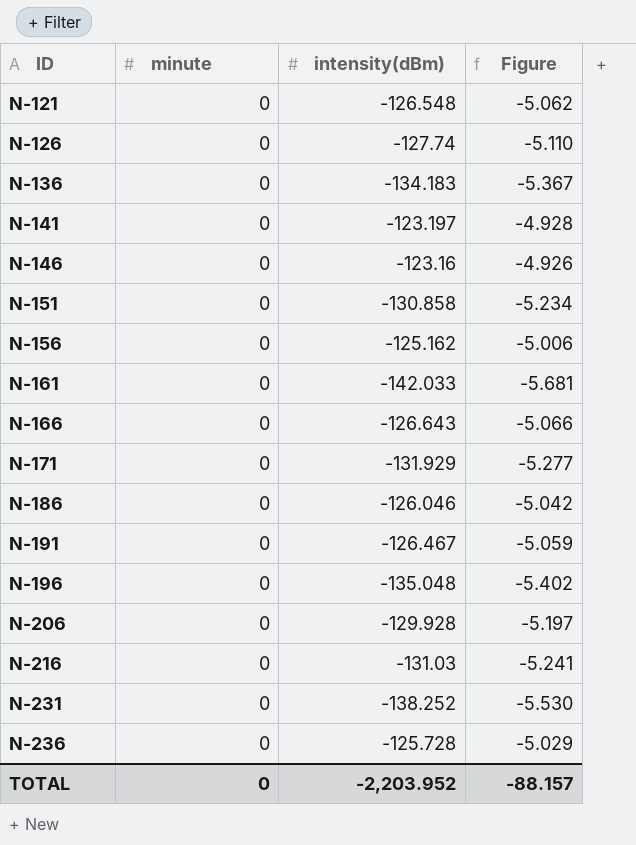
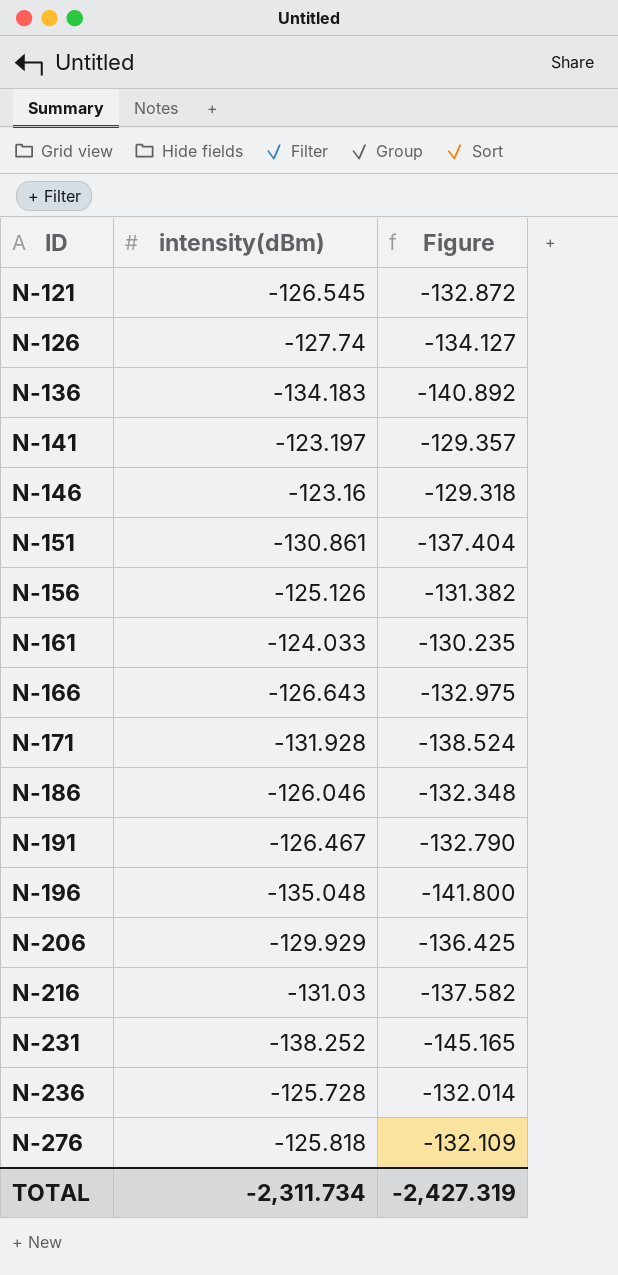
column minute | position: 2 -> none
column Figure | formula: [intensity(dBm)] * 0.04 -> [intensity(dBm)] * 1.05
N-121 | intensity(dBm): -126.548 -> -126.545
N-151 | intensity(dBm): -130.858 -> -130.861
N-156 | intensity(dBm): -125.162 -> -125.126
N-161 | intensity(dBm): -142.033 -> -124.033
N-171 | intensity(dBm): -131.929 -> -131.928
N-206 | intensity(dBm): -129.928 -> -129.929
row N-276: none -> -125.818 | -132.109
TOTAL | intensity(dBm): -2,203.952 -> -2,311.734
TOTAL | Figure: -88.157 -> -2,427.319

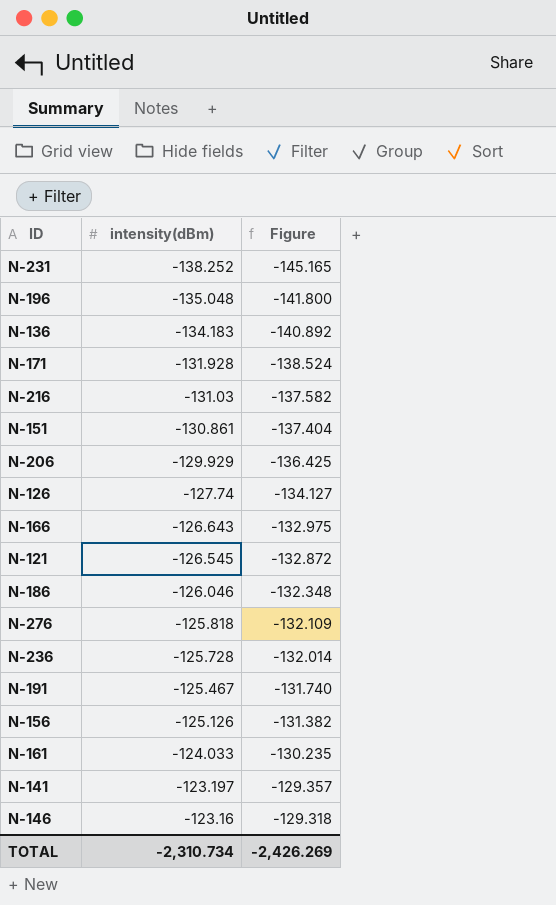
row order: ID ascending -> intensity(dBm) ascending
N-191 | intensity(dBm): -126.467 -> -125.467
N-191 | Figure: -132.790 -> -131.740
TOTAL | intensity(dBm): -2,311.734 -> -2,310.734
TOTAL | Figure: -2,427.319 -> -2,426.269

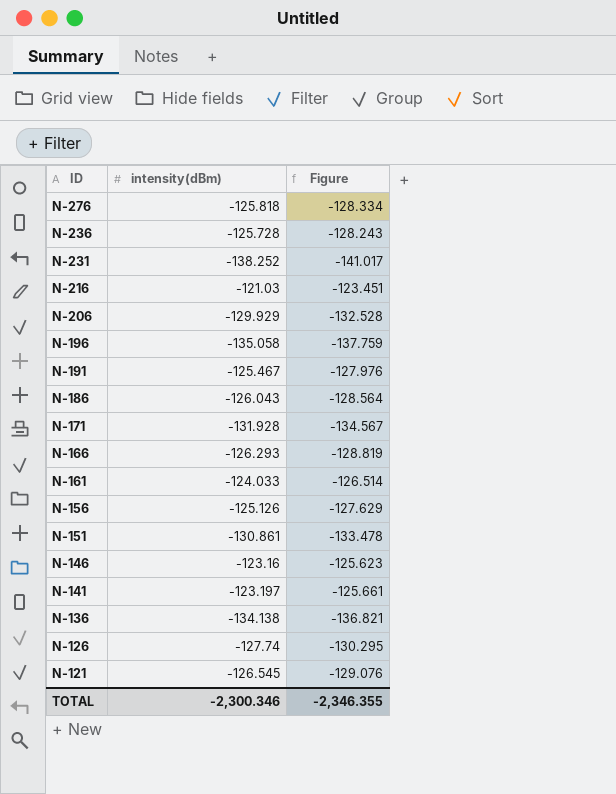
row order: intensity(dBm) ascending -> ID descending
column Figure | formula: [intensity(dBm)] * 1.05 -> [intensity(dBm)] * 1.02
N-216 | intensity(dBm): -131.03 -> -121.03
N-196 | intensity(dBm): -135.048 -> -135.058
N-186 | intensity(dBm): -126.046 -> -126.043
N-166 | intensity(dBm): -126.643 -> -126.293
N-136 | intensity(dBm): -134.183 -> -134.138
TOTAL | intensity(dBm): -2,310.734 -> -2,300.346
TOTAL | Figure: -2,426.269 -> -2,346.355

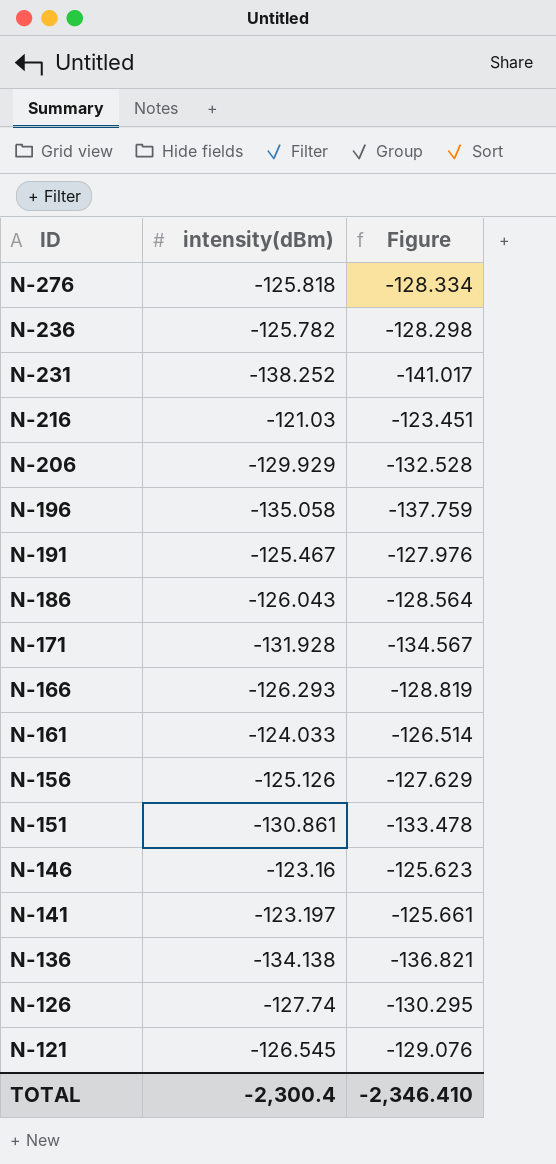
N-236 | intensity(dBm): -125.728 -> -125.782
N-236 | Figure: -128.243 -> -128.298
TOTAL | intensity(dBm): -2,300.346 -> -2,300.4
TOTAL | Figure: -2,346.355 -> -2,346.410

